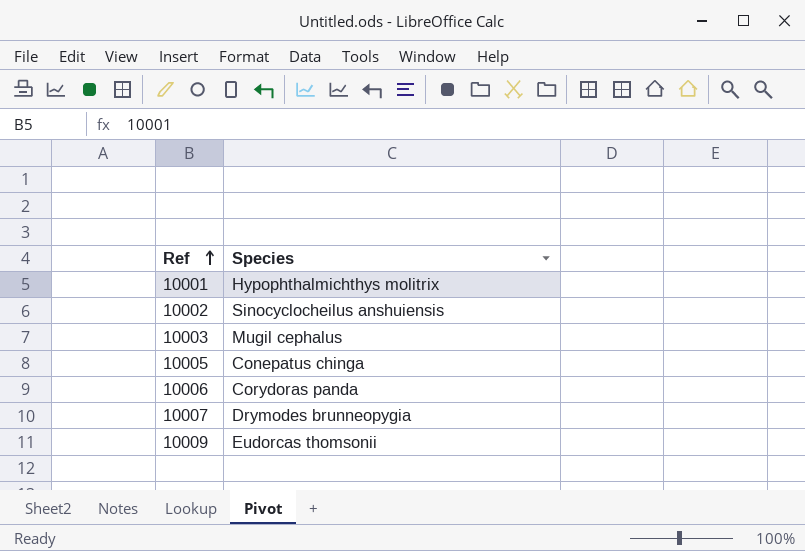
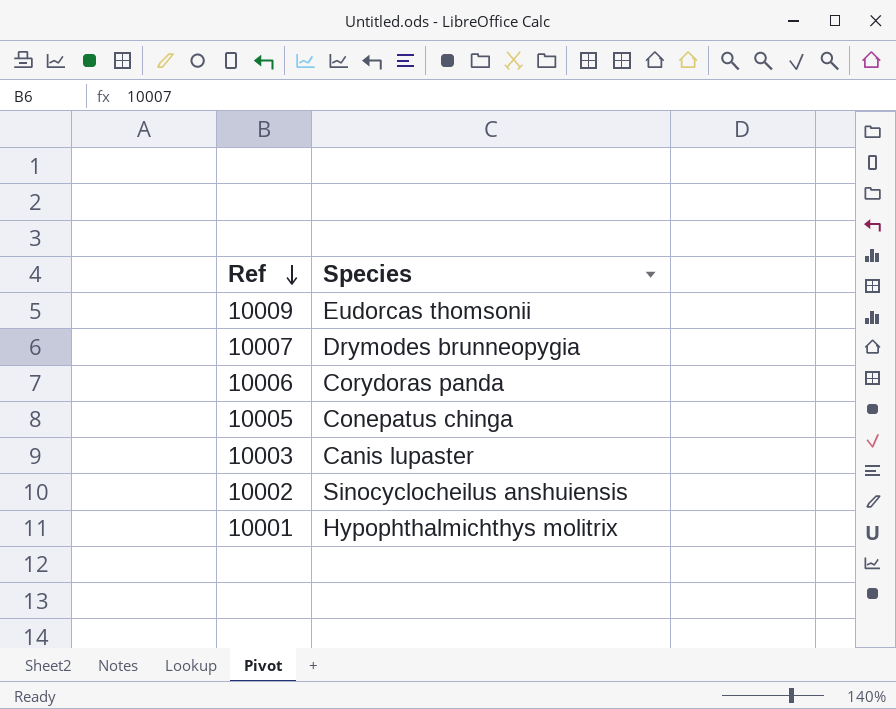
row order: Ref ascending -> Ref descending
10003 | Species: Mugil cephalus -> Canis lupaster

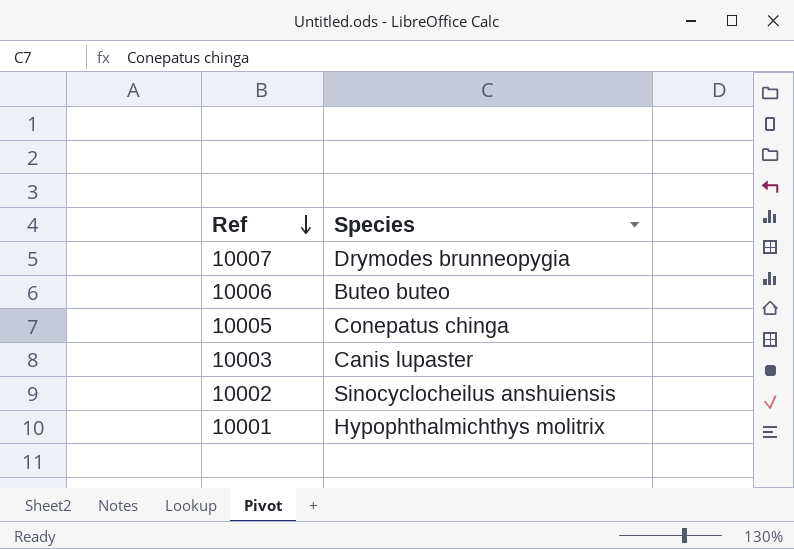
row 10009: Eudorcas thomsonii -> none
10006 | Species: Corydoras panda -> Buteo buteo

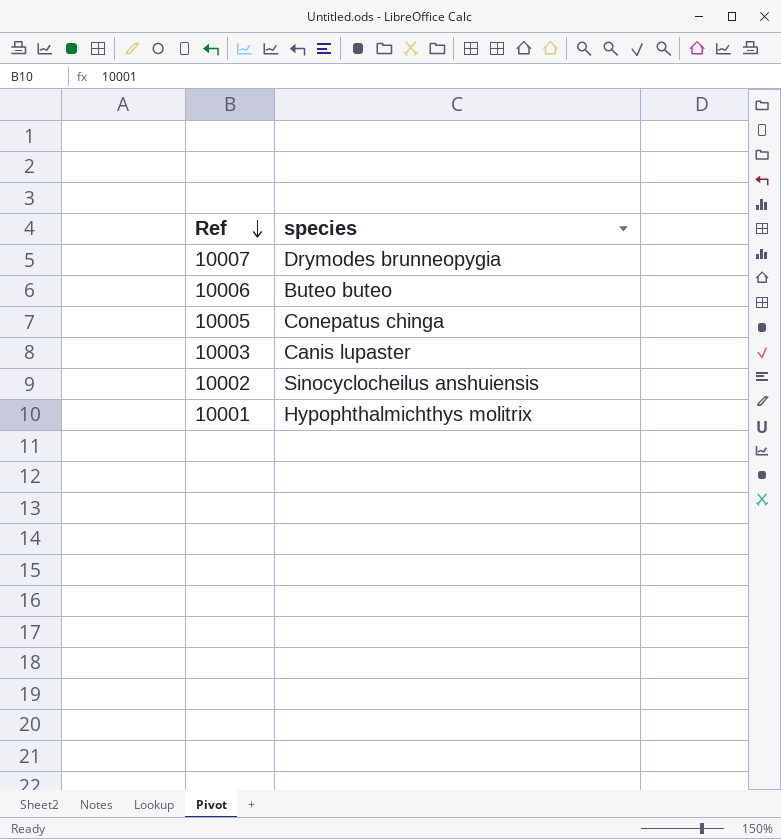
column name: Species -> species

